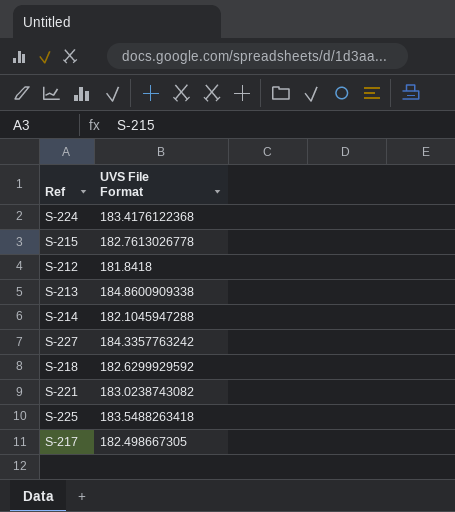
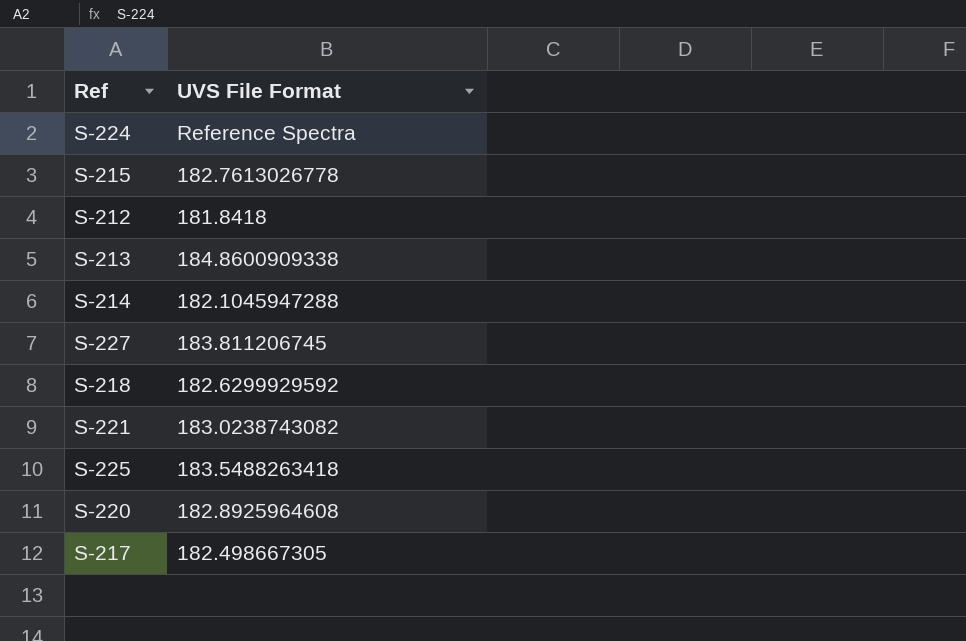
S-224 | UVS File Format: 183.4176122368 -> Reference Spectra
S-227 | UVS File Format: 184.3357763242 -> 183.811206745
row S-220: none -> 182.8925964608

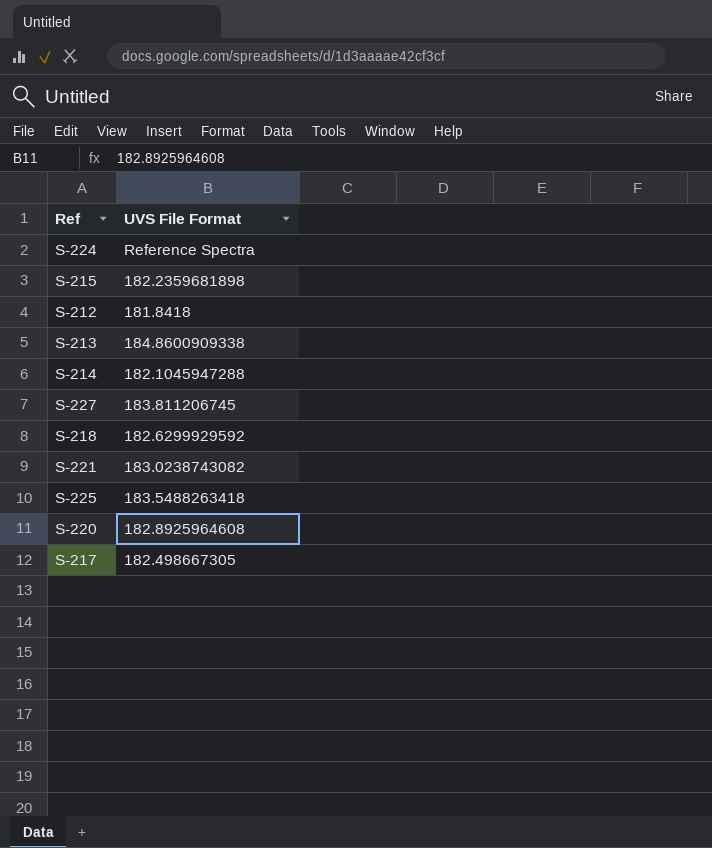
S-215 | UVS File Format: 182.7613026778 -> 182.2359681898

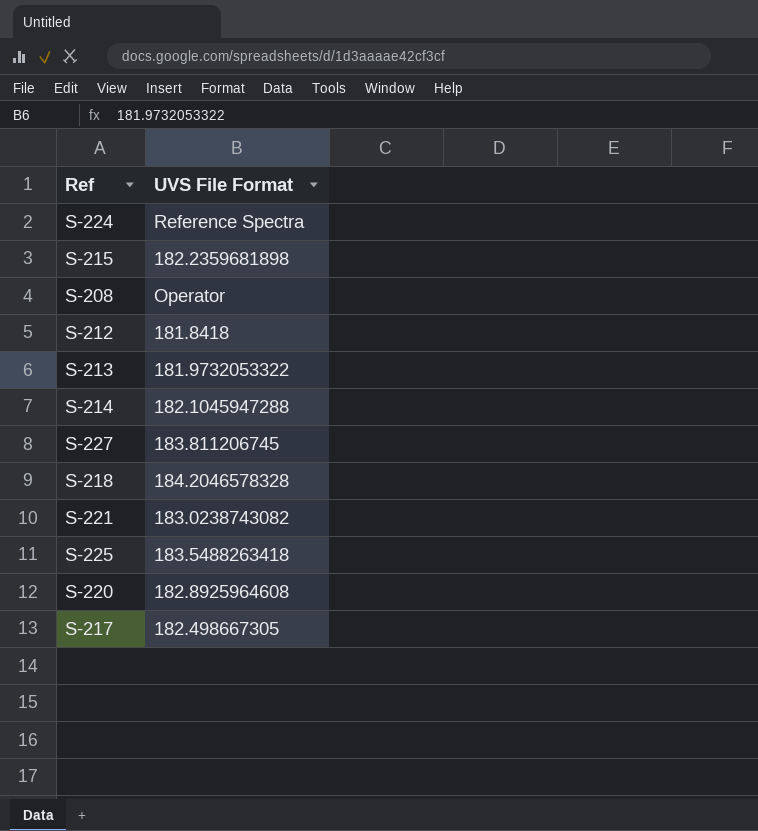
row S-208: none -> Operator
S-213 | UVS File Format: 184.8600909338 -> 181.9732053322
S-218 | UVS File Format: 182.6299929592 -> 184.2046578328

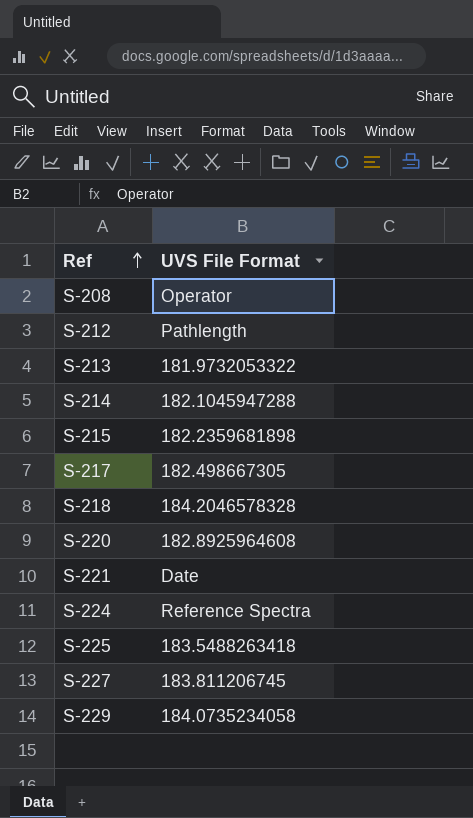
row order: none -> Ref ascending
S-212 | UVS File Format: 181.8418 -> Pathlength
S-221 | UVS File Format: 183.0238743082 -> Date
row S-229: none -> 184.0735234058

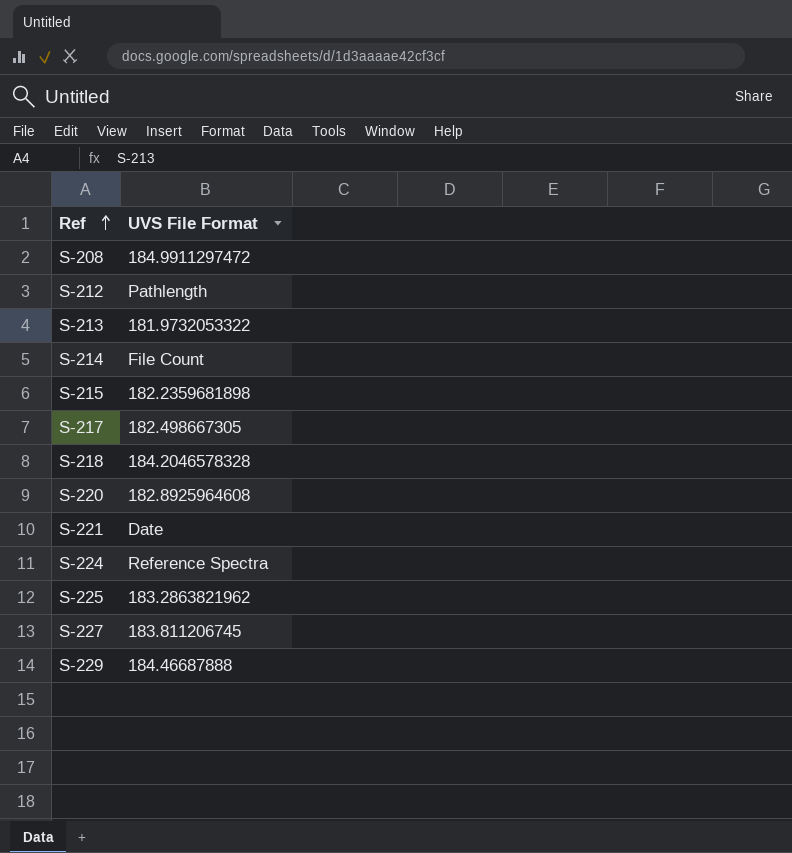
S-208 | UVS File Format: Operator -> 184.9911297472
S-214 | UVS File Format: 182.1045947288 -> File Count
S-225 | UVS File Format: 183.5488263418 -> 183.2863821962
S-229 | UVS File Format: 184.0735234058 -> 184.46687888

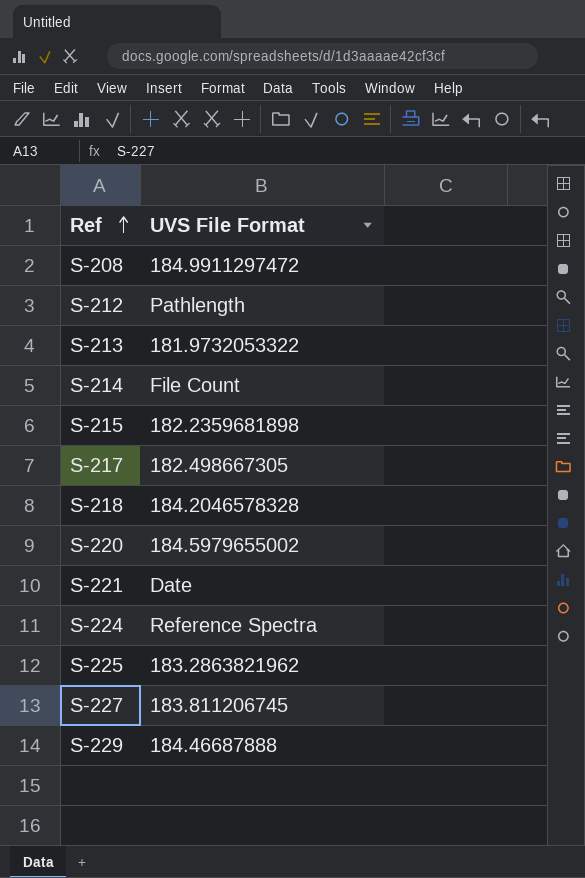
S-220 | UVS File Format: 182.8925964608 -> 184.5979655002

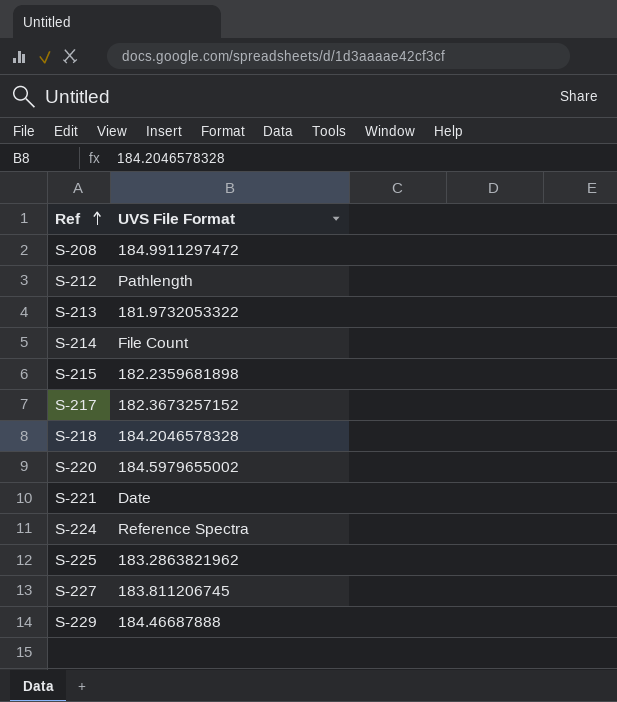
S-217 | UVS File Format: 182.498667305 -> 182.3673257152

